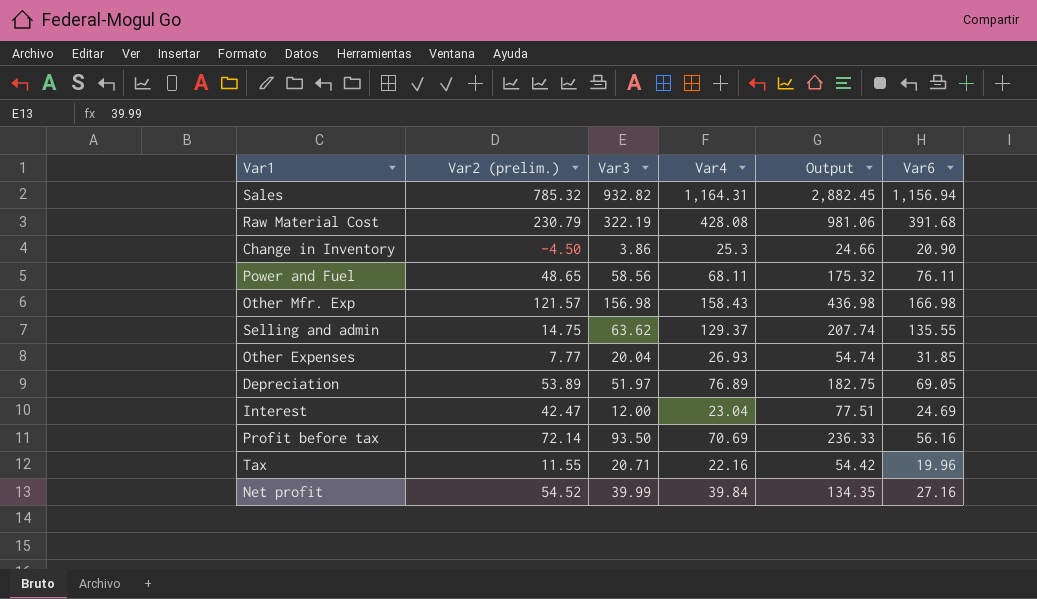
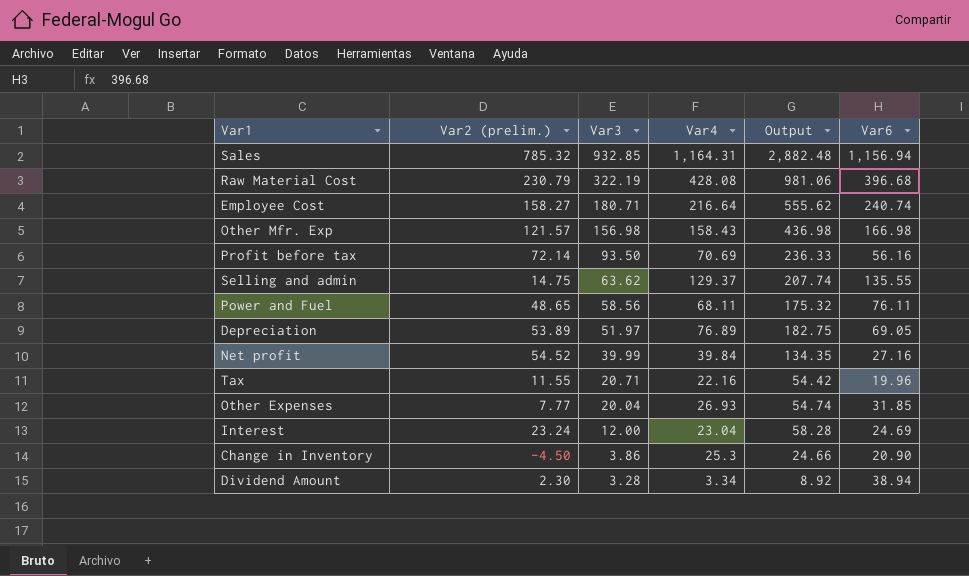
row order: none -> Var3 descending
Sales | Var3: 932.82 -> 932.85
Sales | Output: 2,882.45 -> 2,882.48
Raw Material Cost | Var6: 391.68 -> 396.68
row Employee Cost: none -> 158.27 | 180.71 | 216.64 | 555.62 | 240.74
Interest | Var2 (prelim.): 42.47 -> 23.24
Interest | Output: 77.51 -> 58.28
row Dividend Amount: none -> 2.30 | 3.28 | 3.34 | 8.92 | 38.94

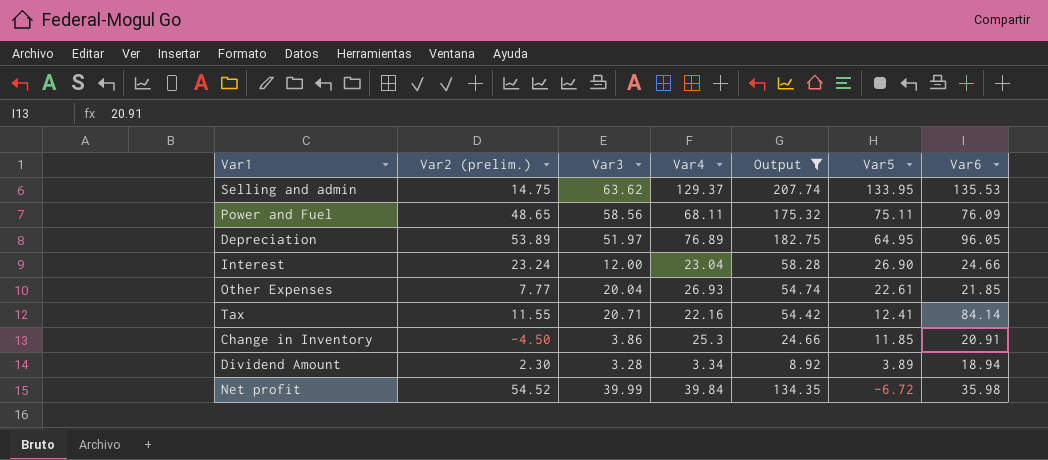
filter: none -> Output <= 207.74
row order: Var3 descending -> Var5 descending
column Var5 | position: none -> 6
Selling and admin | Var6: 135.55 -> 135.53
Power and Fuel | Var6: 76.11 -> 76.09
Depreciation | Var6: 69.05 -> 96.05
Interest | Var6: 24.69 -> 24.66
Other Expenses | Var6: 31.85 -> 21.85
Tax | Var6: 19.96 -> 84.14
Change in Inventory | Var6: 20.90 -> 20.91
Dividend Amount | Var6: 38.94 -> 18.94
Net profit | Var6: 27.16 -> 35.98

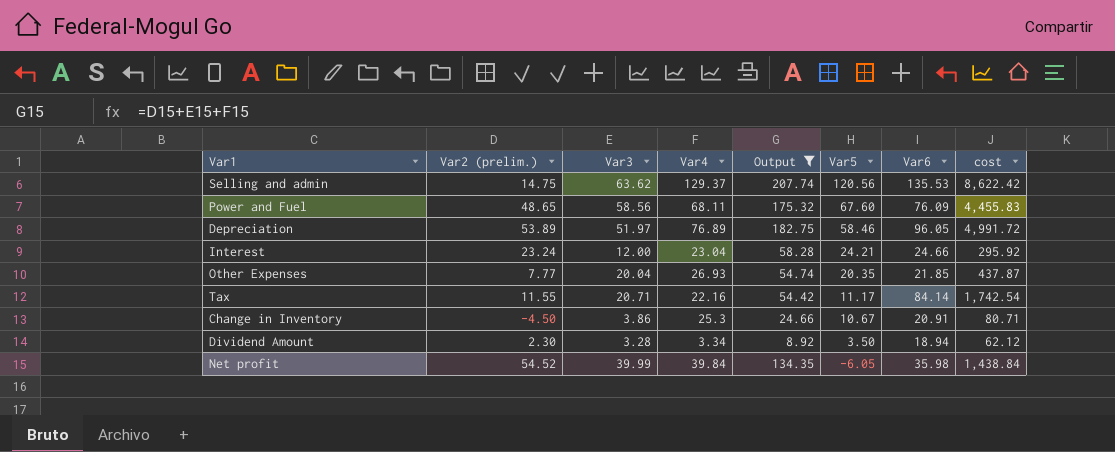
column cost | formula: none -> [Var3] * [Var6]
Selling and admin | Var5: 133.95 -> 120.56
Power and Fuel | Var5: 75.11 -> 67.60
Depreciation | Var5: 64.95 -> 58.46
Interest | Var5: 26.90 -> 24.21
Other Expenses | Var5: 22.61 -> 20.35
Tax | Var5: 12.41 -> 11.17
Change in Inventory | Var5: 11.85 -> 10.67
Dividend Amount | Var5: 3.89 -> 3.50
Net profit | Var5: -6.72 -> -6.05

